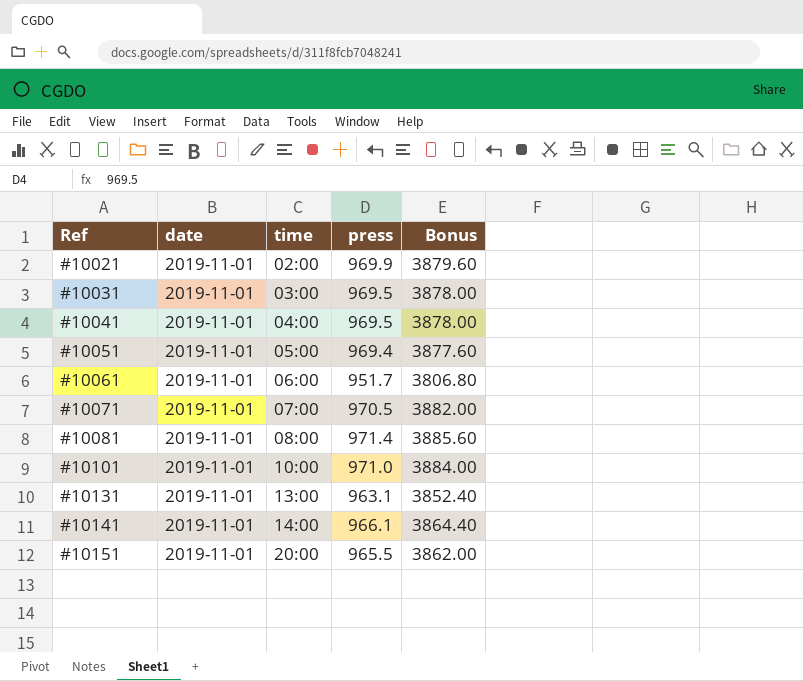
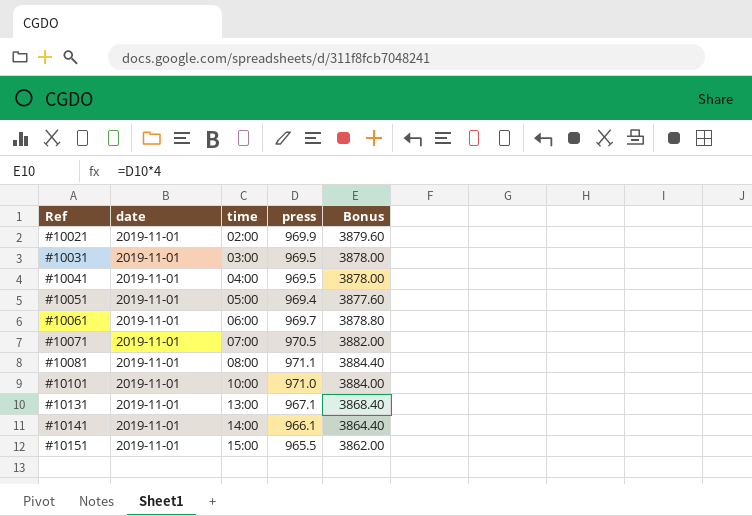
#10061 | press: 951.7 -> 969.7
#10061 | Bonus: 3806.80 -> 3878.80
#10081 | press: 971.4 -> 971.1
#10081 | Bonus: 3885.60 -> 3884.40
#10131 | press: 963.1 -> 967.1
#10131 | Bonus: 3852.40 -> 3868.40
#10151 | time: 20:00 -> 15:00

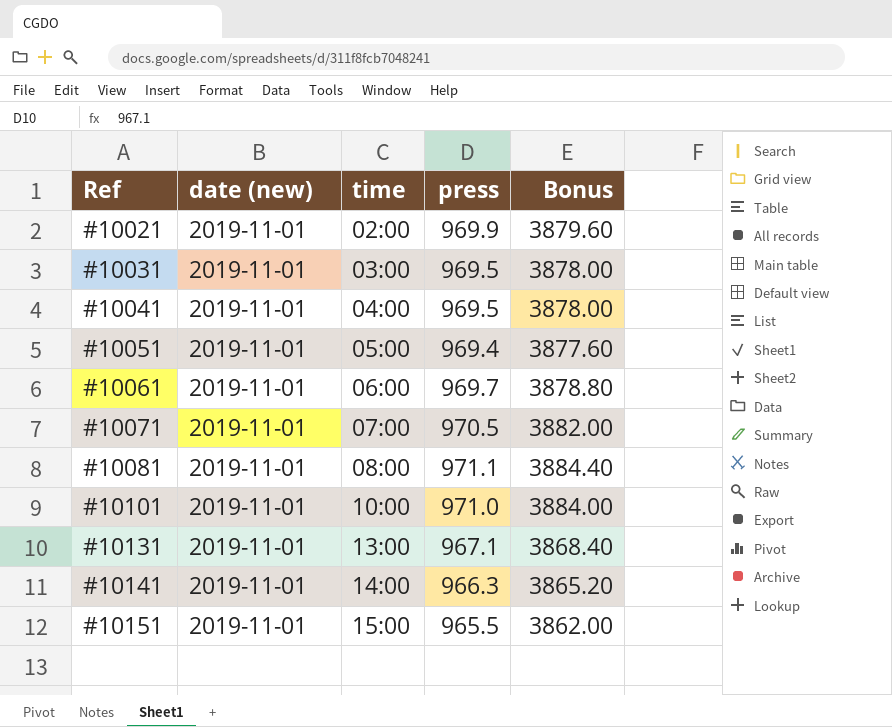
column name: date -> date (new)
#10141 | press: 966.1 -> 966.3
#10141 | Bonus: 3864.40 -> 3865.20

